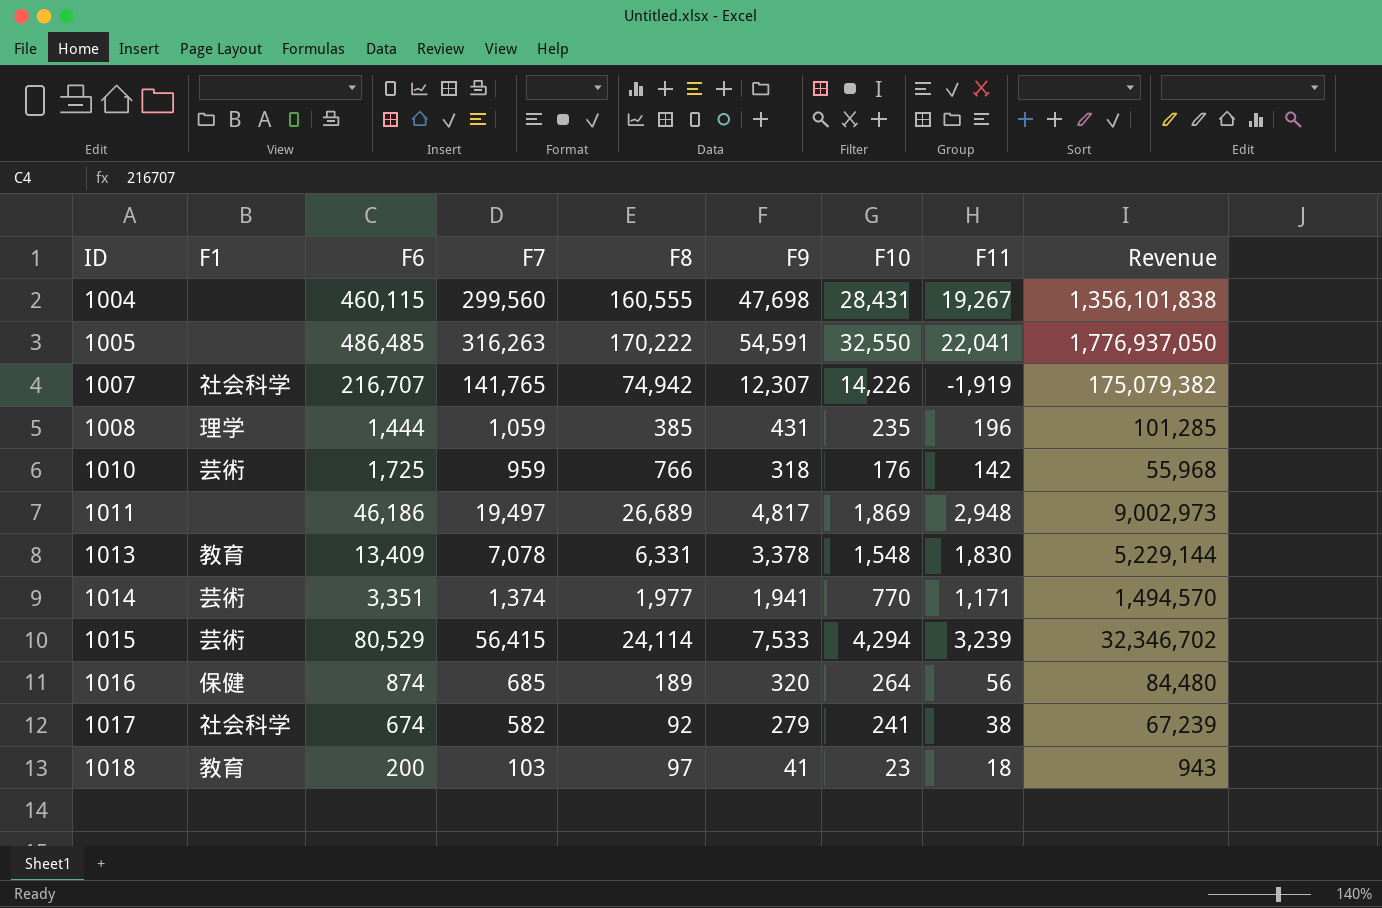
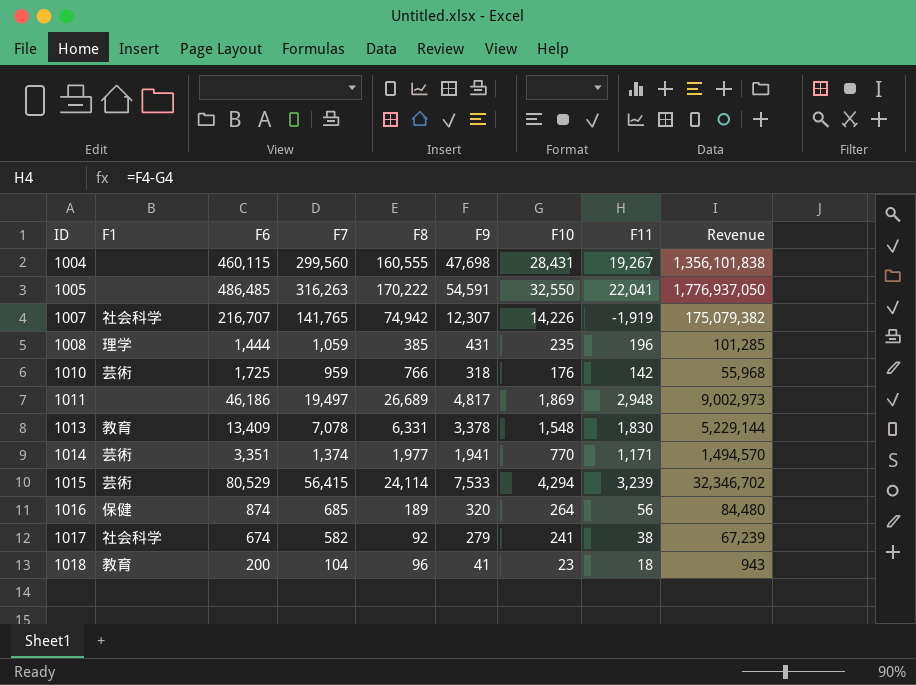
1018 | F7: 103 -> 104
1018 | F8: 97 -> 96

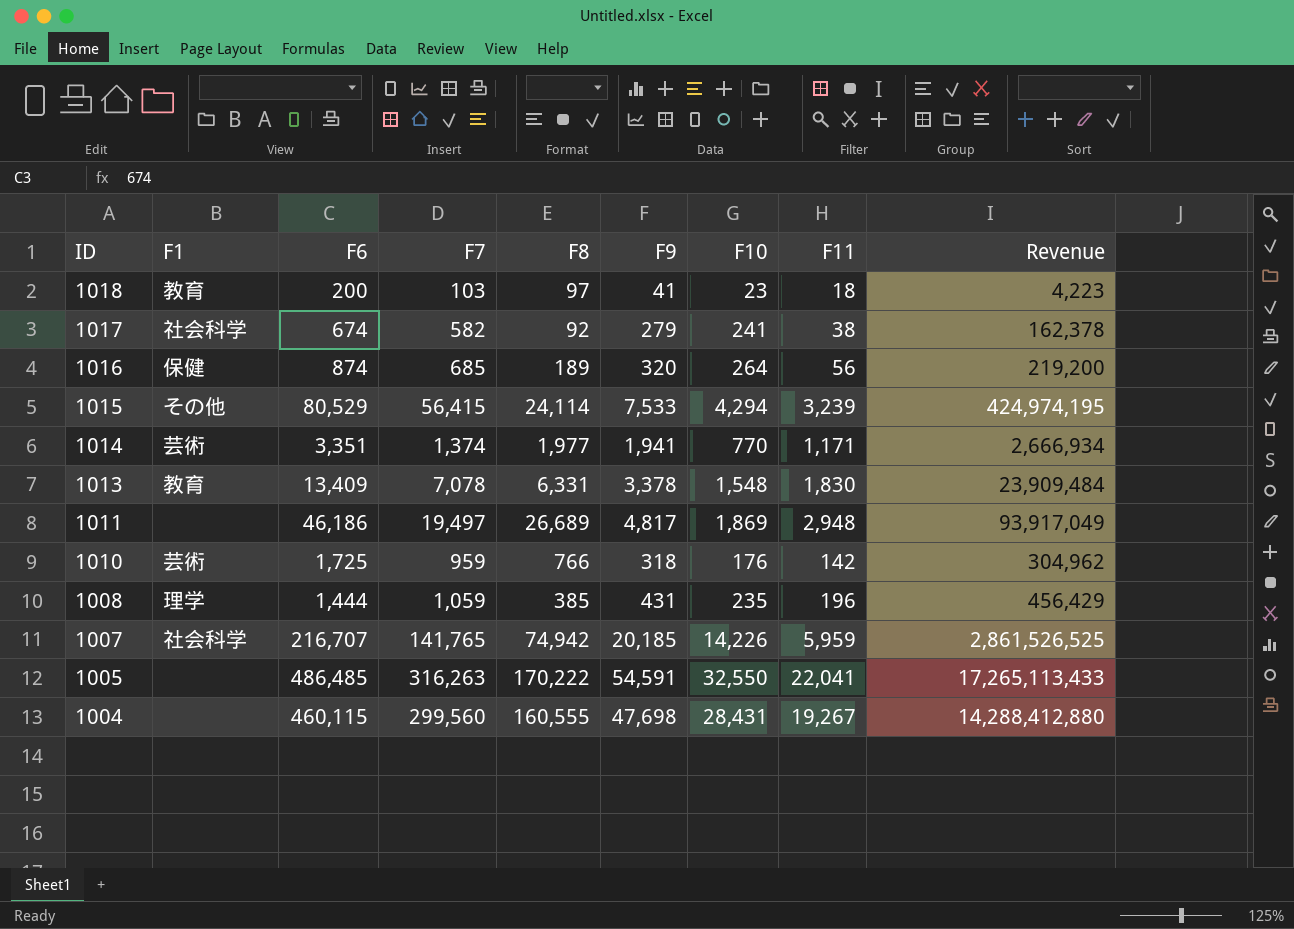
row order: ID ascending -> ID descending
column Revenue | formula: [F9] * [F10] -> [F7] * [F9]
1018 | F7: 104 -> 103
1018 | F8: 96 -> 97
1015 | F1: 芸術 -> その他
1007 | F9: 12,307 -> 20,185
1007 | F11: -1,919 -> 5,959

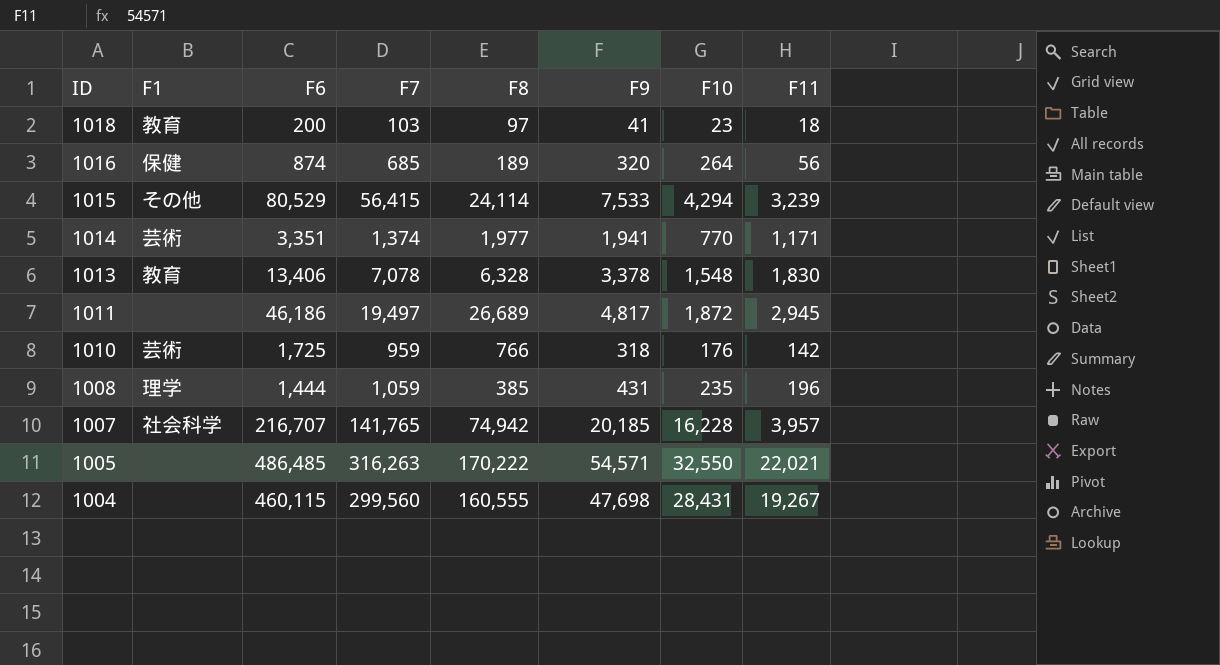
column Revenue | formula: [F7] * [F9] -> none
row 1017: 社会科学 | 674 | 582 | 92 | 279 | 241 | 38 | 162,378 -> none
1013 | F6: 13,409 -> 13,406
1013 | F8: 6,331 -> 6,328
1011 | F10: 1,869 -> 1,872
1011 | F11: 2,948 -> 2,945
1007 | F10: 14,226 -> 16,228
1007 | F11: 5,959 -> 3,957
1005 | F9: 54,591 -> 54,571
1005 | F11: 22,041 -> 22,021

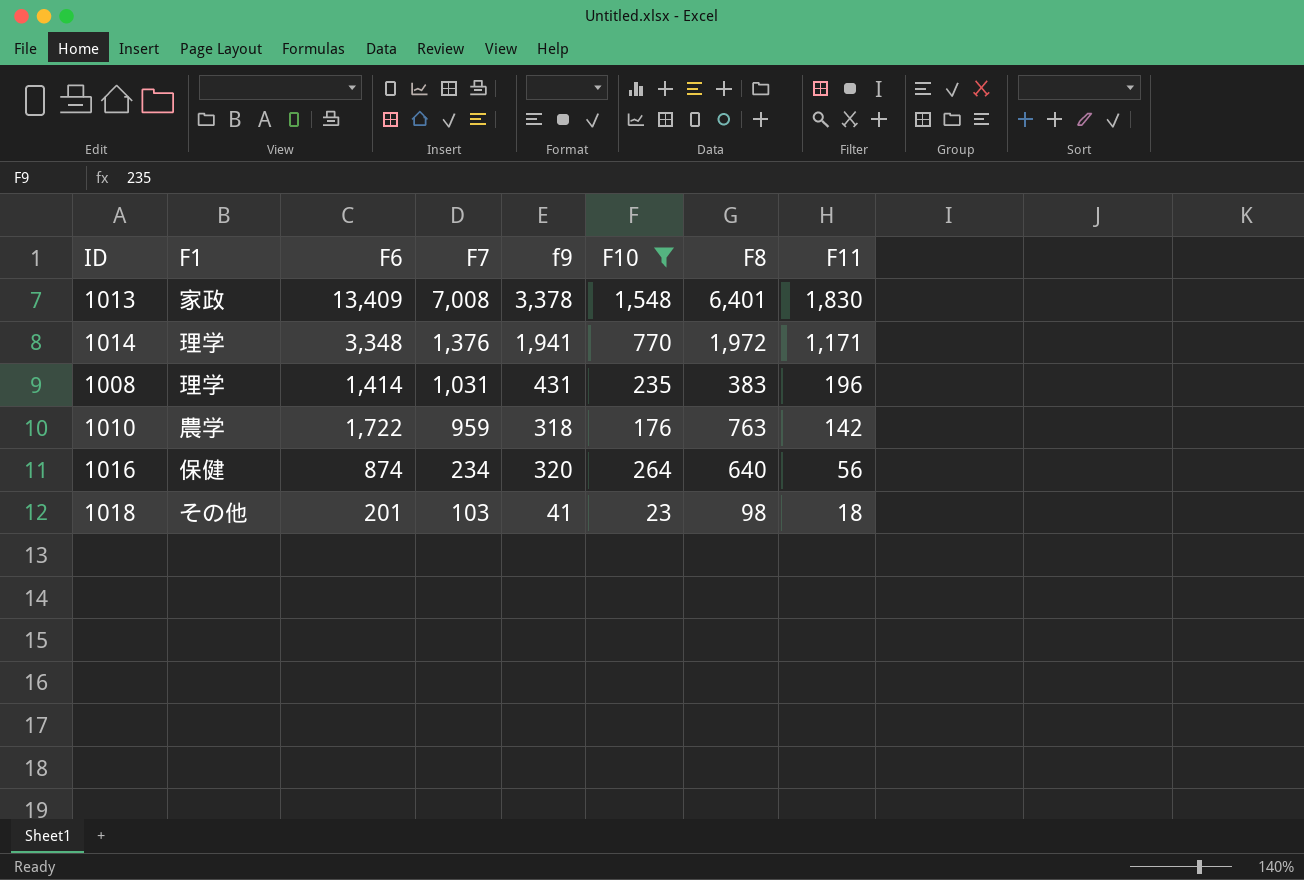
filter: none -> F10 <= 1,548
row order: ID descending -> F7 descending
column name: F9 -> f9
column F8 | position: 5 -> 7
1013 | F1: 教育 -> 家政
1013 | F6: 13,406 -> 13,409
1013 | F7: 7,078 -> 7,008
1013 | F8: 6,328 -> 6,401
1014 | F1: 芸術 -> 理学
1014 | F6: 3,351 -> 3,348
1014 | F7: 1,374 -> 1,376
1014 | F8: 1,977 -> 1,972
1008 | F6: 1,444 -> 1,414
1008 | F7: 1,059 -> 1,031
1008 | F8: 385 -> 383
1010 | F1: 芸術 -> 農学
1010 | F6: 1,725 -> 1,722
1010 | F8: 766 -> 763
1016 | F7: 685 -> 234
1016 | F8: 189 -> 640
1018 | F1: 教育 -> その他
1018 | F6: 200 -> 201
1018 | F8: 97 -> 98

